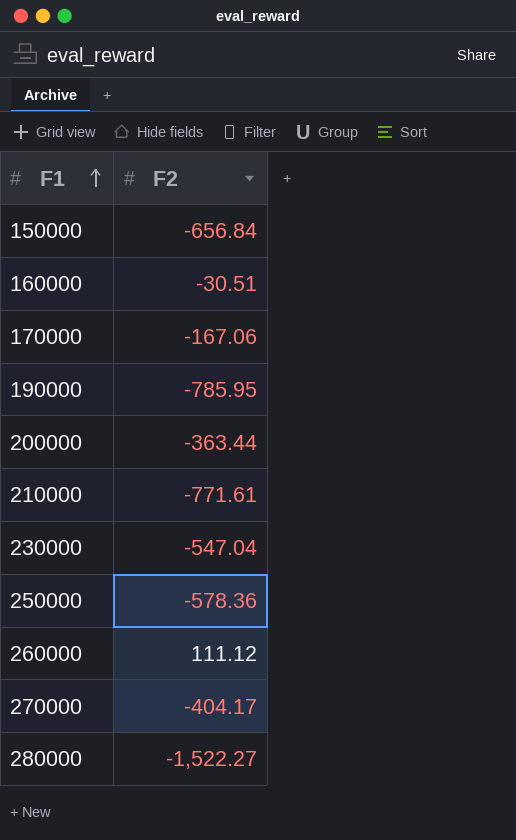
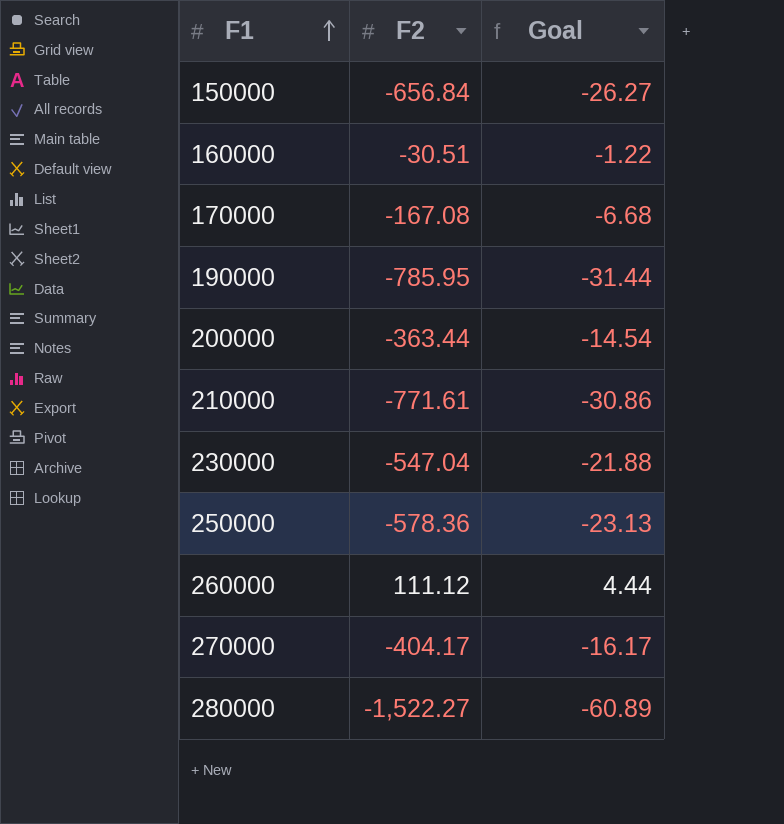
column Goal | formula: none -> [F2] * 0.04
170000 | F2: -167.06 -> -167.08

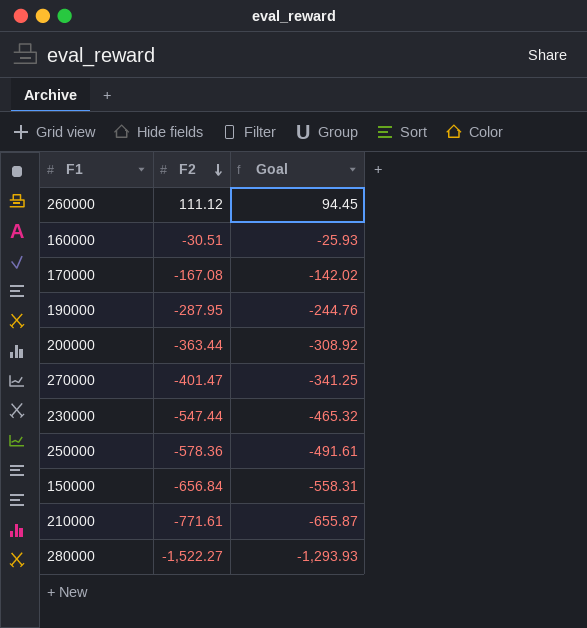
row order: F1 ascending -> F2 descending
column Goal | formula: [F2] * 0.04 -> [F2] * 0.85
190000 | F2: -785.95 -> -287.95
270000 | F2: -404.17 -> -401.47
230000 | F2: -547.04 -> -547.44

